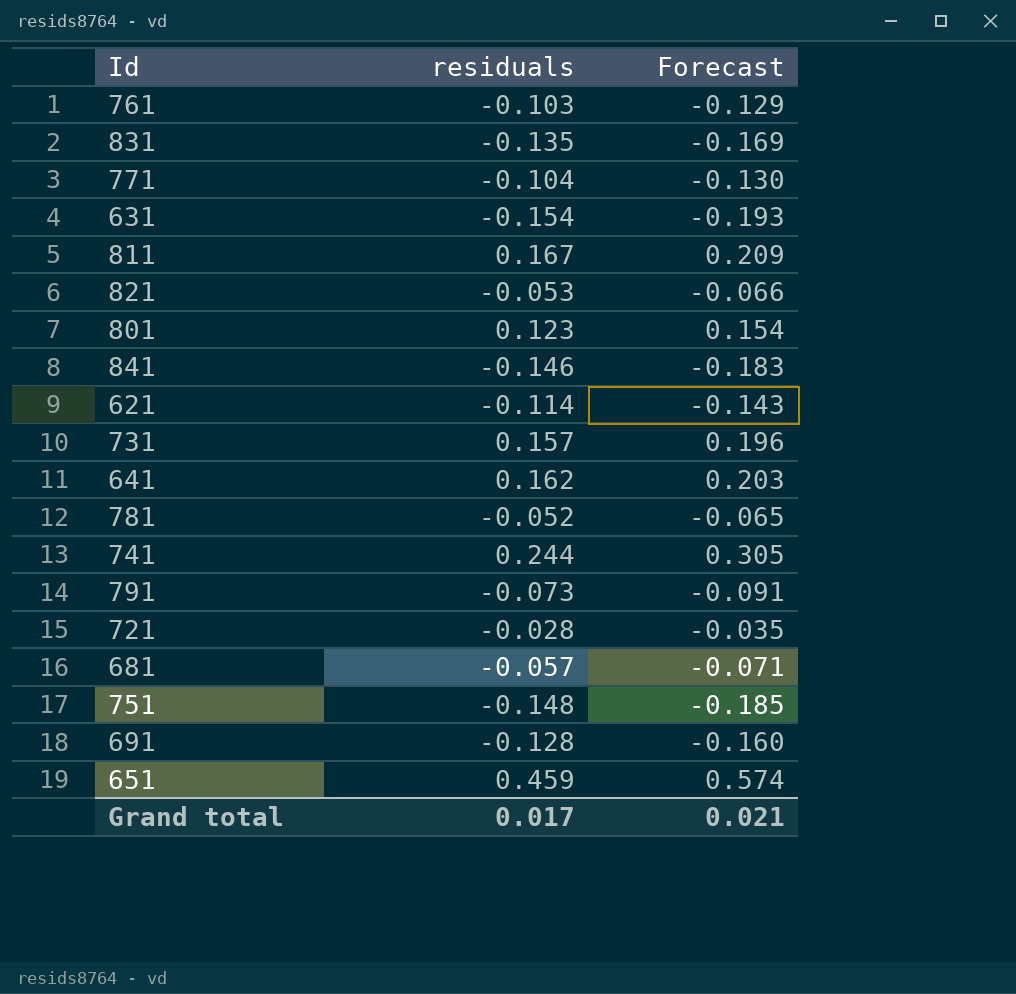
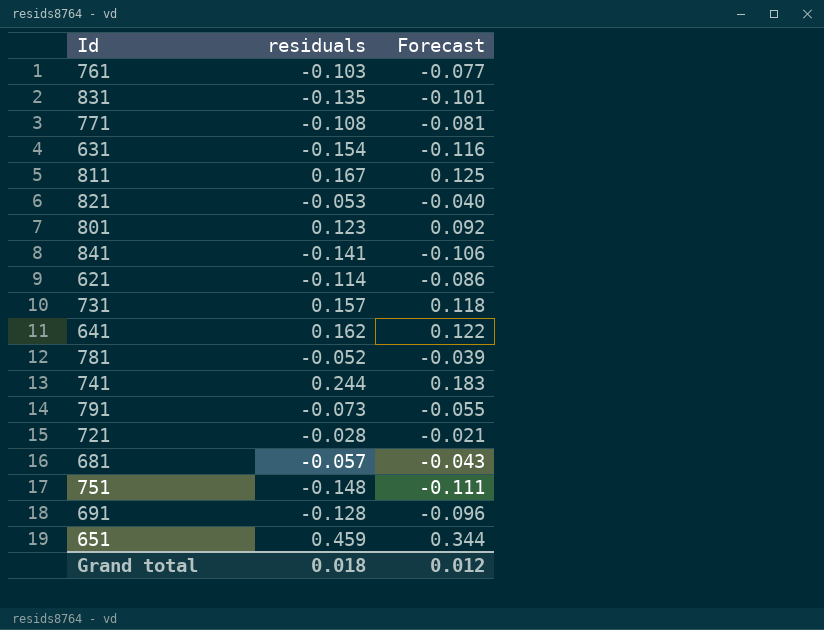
column Forecast | formula: [residuals] * 1.25 -> [residuals] * 0.75
771 | residuals: -0.104 -> -0.108
841 | residuals: -0.146 -> -0.141
Grand total | residuals: 0.017 -> 0.018
Grand total | Forecast: 0.021 -> 0.012

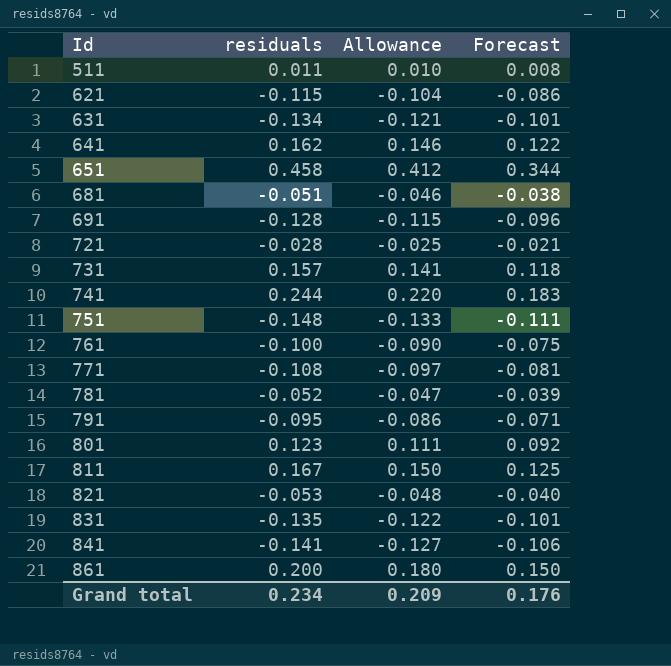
row order: none -> Id ascending
column Allowance | formula: none -> [residuals] * 0.9
row 511: none -> 0.011 | 0.010 | 0.008
621 | residuals: -0.114 -> -0.115
631 | residuals: -0.154 -> -0.134
631 | Forecast: -0.116 -> -0.101
651 | residuals: 0.459 -> 0.458
681 | residuals: -0.057 -> -0.051
681 | Forecast: -0.043 -> -0.038
761 | residuals: -0.103 -> -0.100
761 | Forecast: -0.077 -> -0.075
791 | residuals: -0.073 -> -0.095
791 | Forecast: -0.055 -> -0.071
row 861: none -> 0.200 | 0.180 | 0.150
Grand total | residuals: 0.018 -> 0.234
Grand total | Forecast: 0.012 -> 0.176

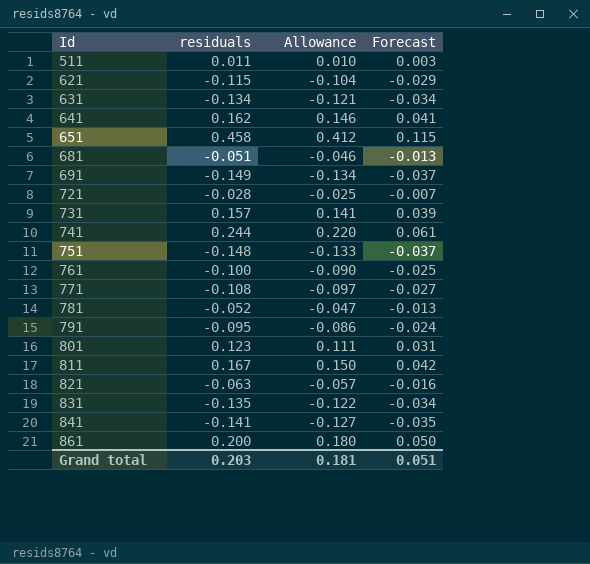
column Forecast | formula: [residuals] * 0.75 -> [residuals] * 0.25
691 | residuals: -0.128 -> -0.149
691 | Allowance: -0.115 -> -0.134
821 | residuals: -0.053 -> -0.063
821 | Allowance: -0.048 -> -0.057
Grand total | residuals: 0.234 -> 0.203
Grand total | Allowance: 0.209 -> 0.181
Grand total | Forecast: 0.176 -> 0.051

